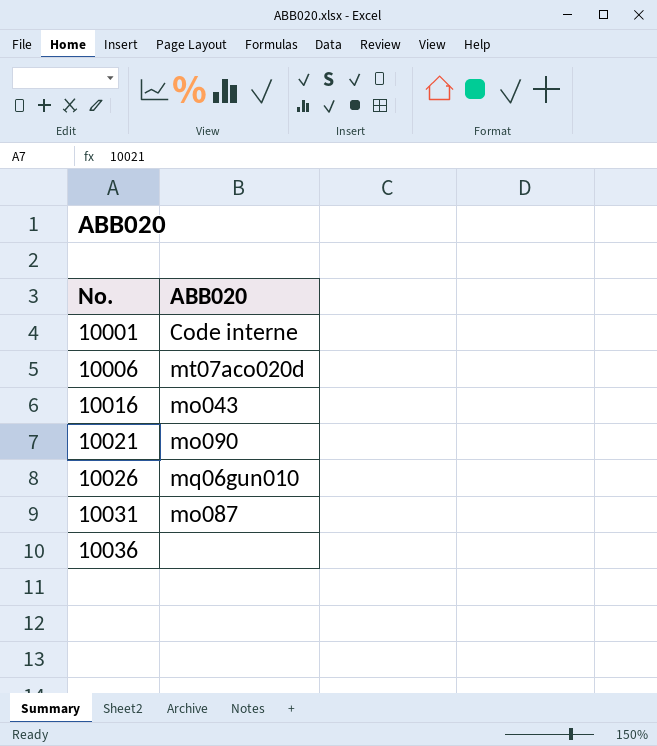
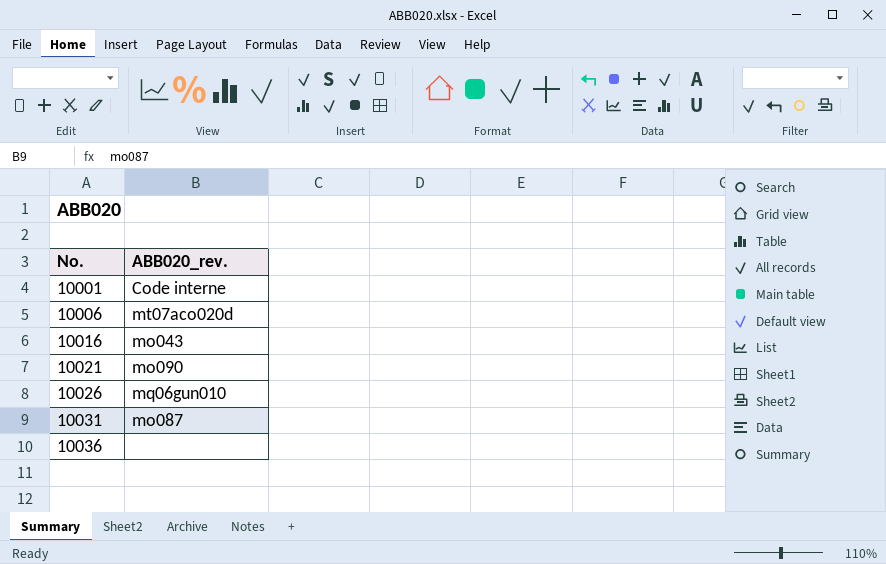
column name: ABB020 -> ABB020_rev.

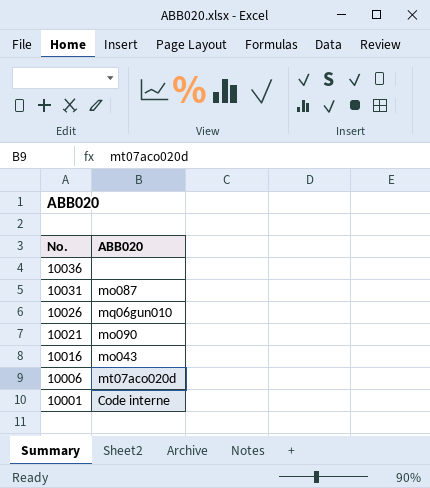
row order: No. ascending -> No. descending
column name: ABB020_rev. -> ABB020

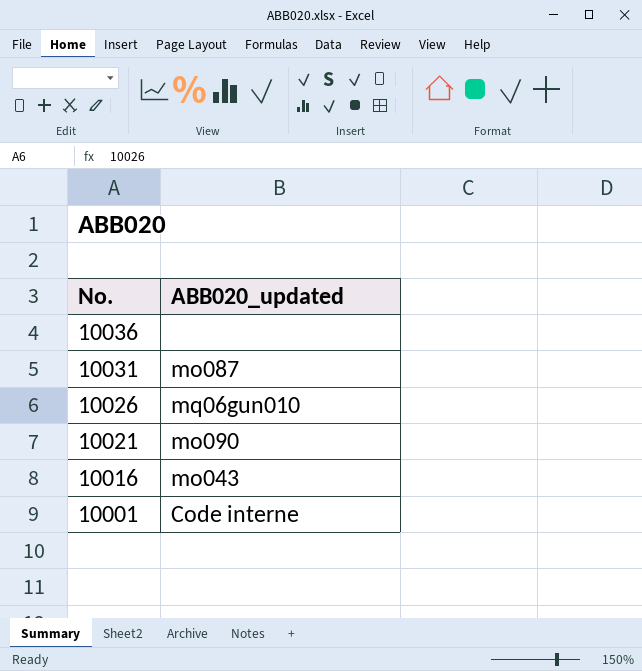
column name: ABB020 -> ABB020_updated
row 10006: mt07aco020d -> none

